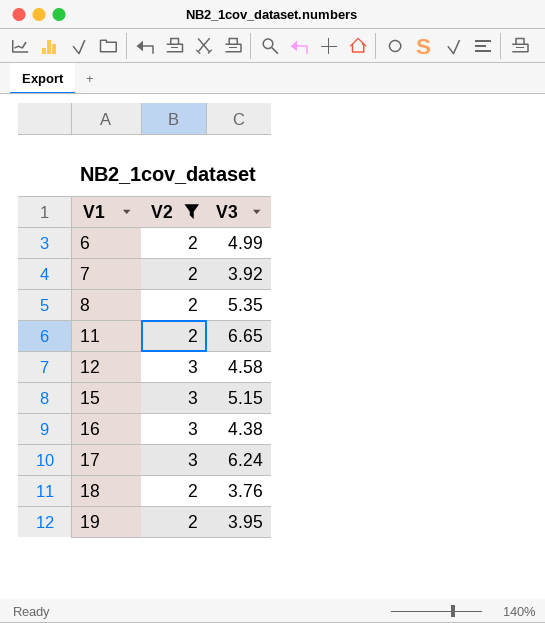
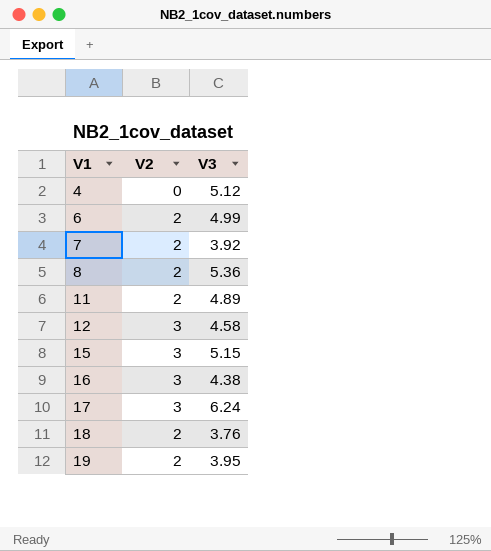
filter: V2 != 0 -> none
8 | V3: 5.35 -> 5.36
11 | V3: 6.65 -> 4.89

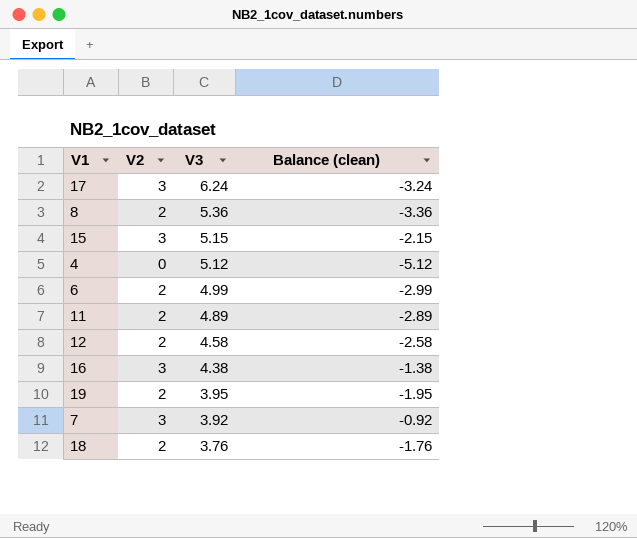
row order: V1 ascending -> V3 descending
column Balance (clean) | formula: none -> [V2] - [V3]
12 | V2: 3 -> 2
7 | V2: 2 -> 3

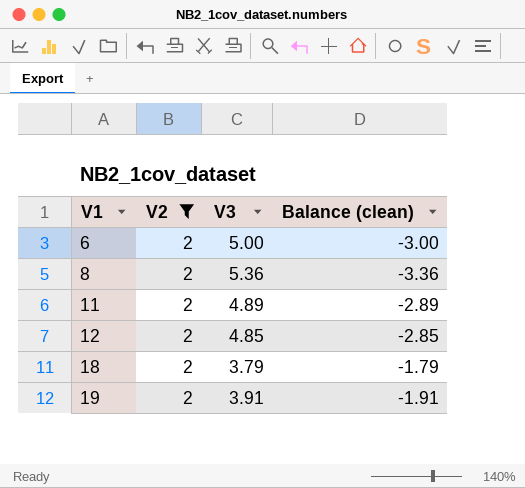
filter: none -> V2 = 2
row order: V3 descending -> V1 ascending
6 | V3: 4.99 -> 5.00
6 | Balance (clean): -2.99 -> -3.00
12 | V3: 4.58 -> 4.85
12 | Balance (clean): -2.58 -> -2.85
18 | V3: 3.76 -> 3.79
18 | Balance (clean): -1.76 -> -1.79
19 | V3: 3.95 -> 3.91
19 | Balance (clean): -1.95 -> -1.91

